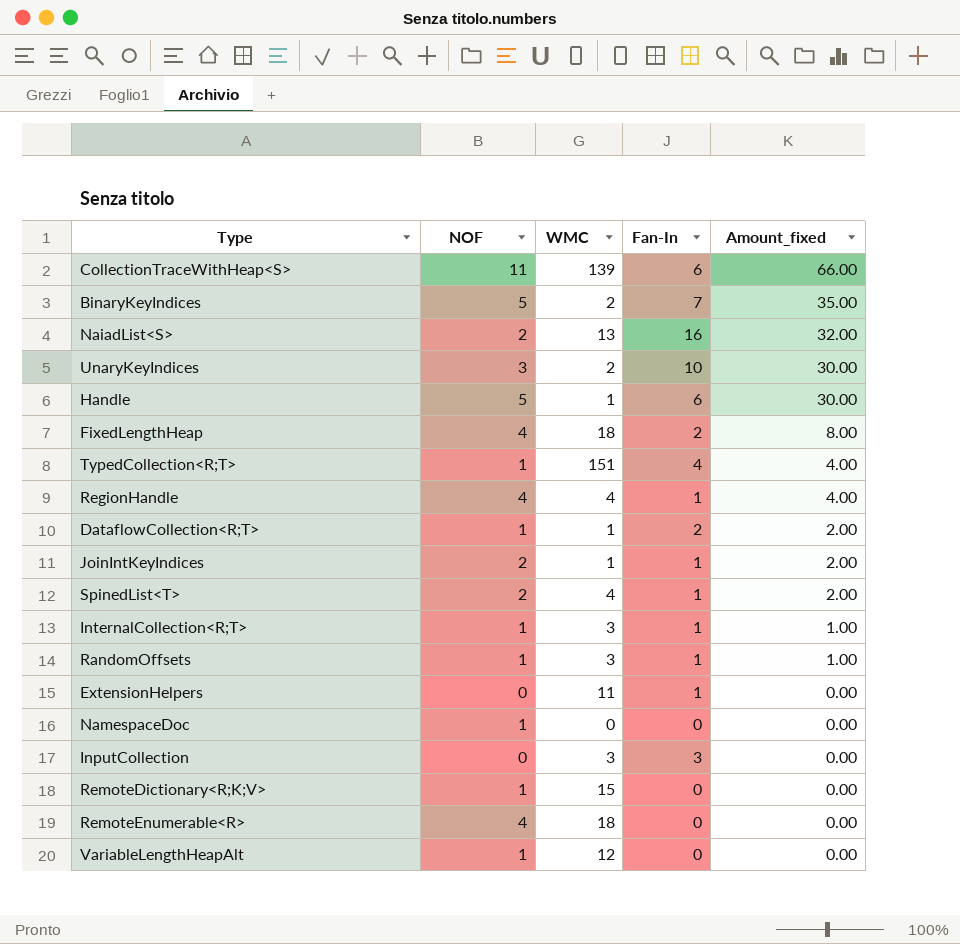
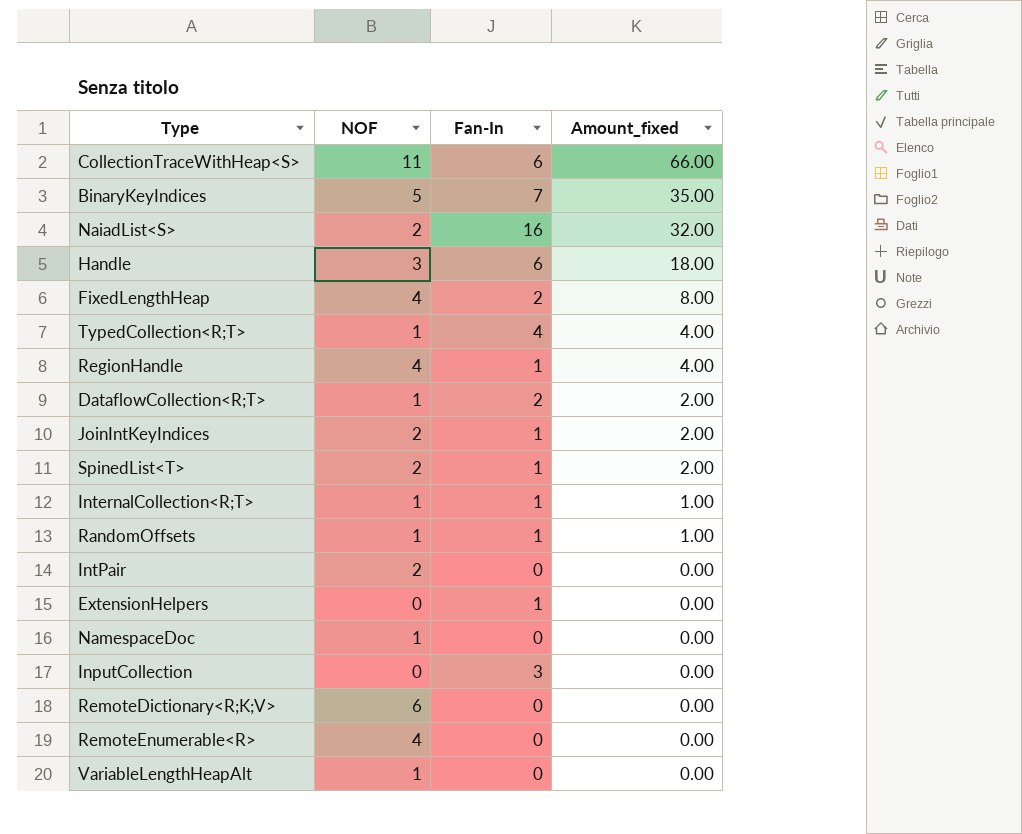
column WMC | position: 3 -> none
row UnaryKeyIndices: 3 | 2 | 10 | 30.00 -> none
Handle | NOF: 5 -> 3
Handle | Amount_fixed: 30.00 -> 18.00
row IntPair: none -> 2 | 0 | 0.00
RemoteDictionary<R;K;V> | NOF: 1 -> 6

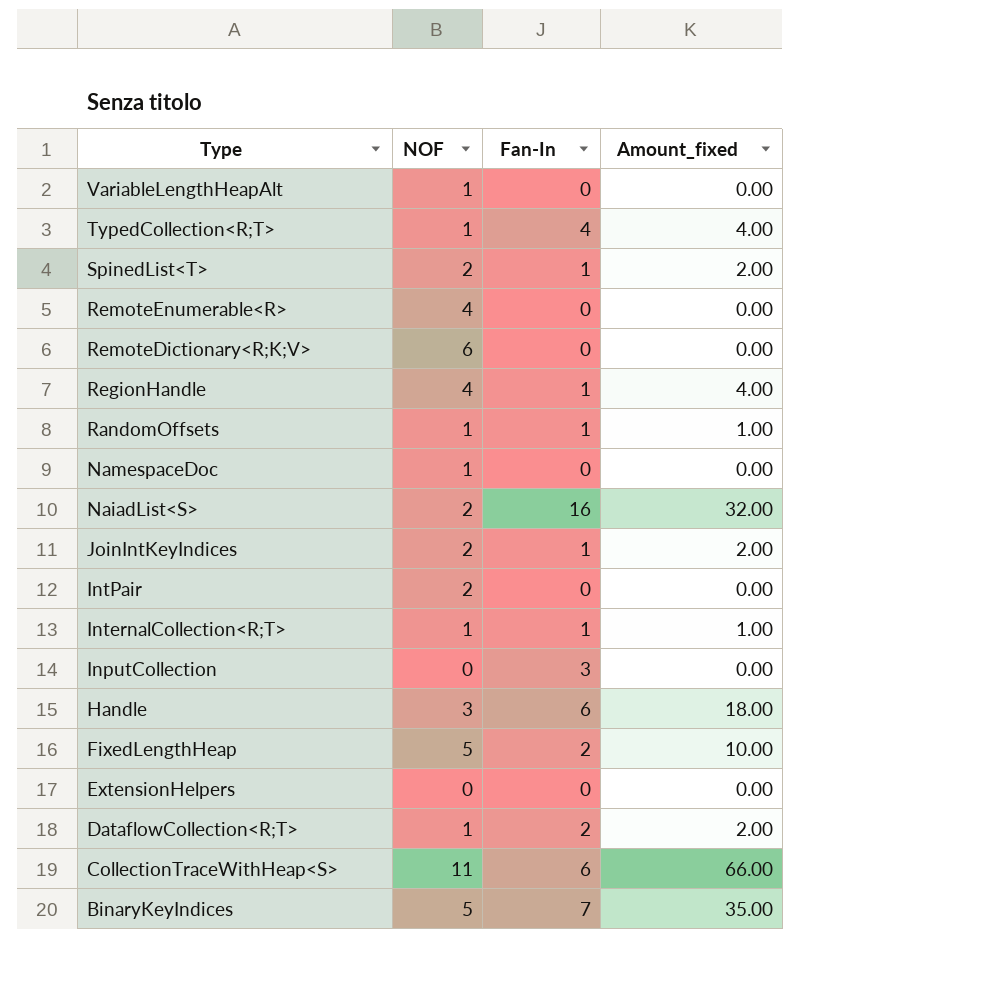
row order: Amount_fixed descending -> Type descending
FixedLengthHeap | NOF: 4 -> 5
FixedLengthHeap | Amount_fixed: 8.00 -> 10.00
ExtensionHelpers | Fan-In: 1 -> 0

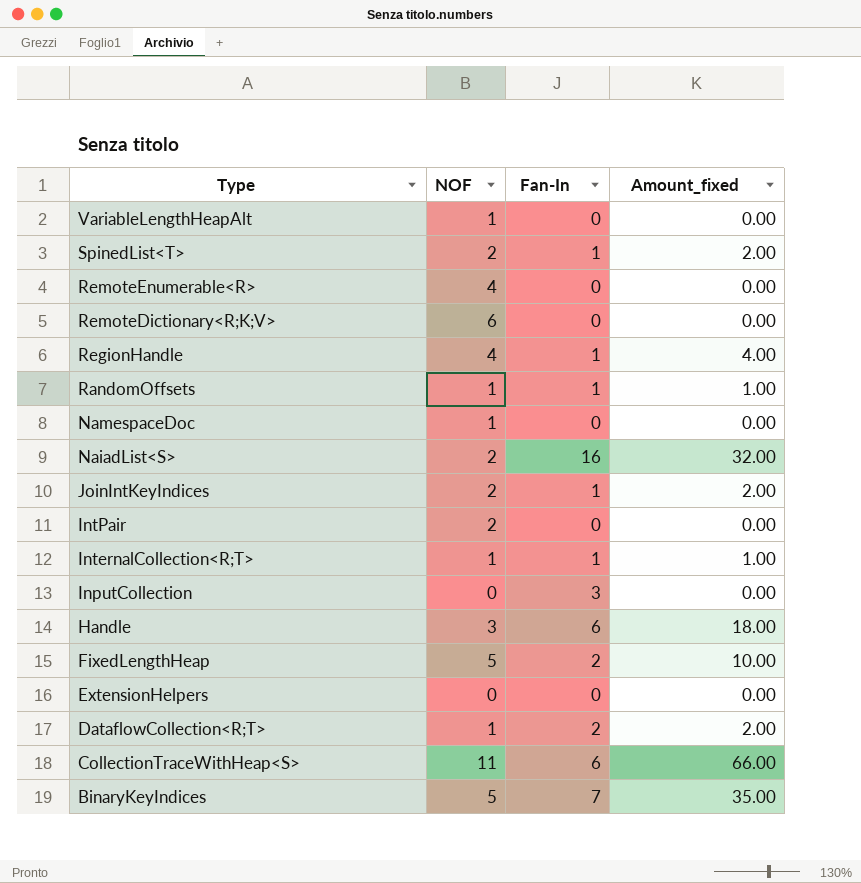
row TypedCollection<R;T>: 1 | 4 | 4.00 -> none

